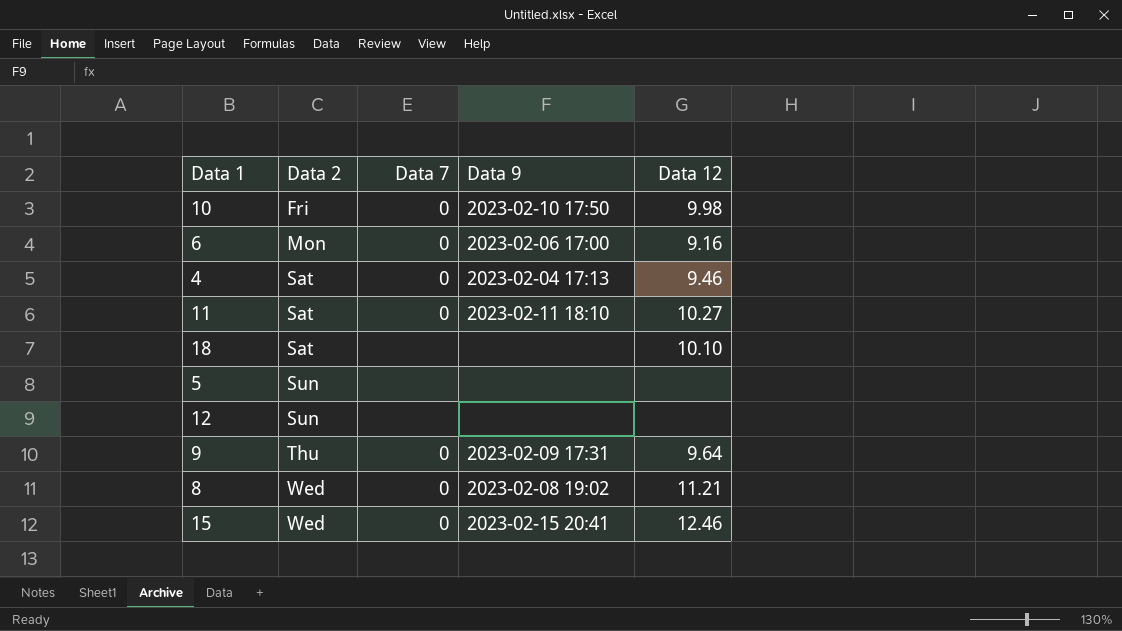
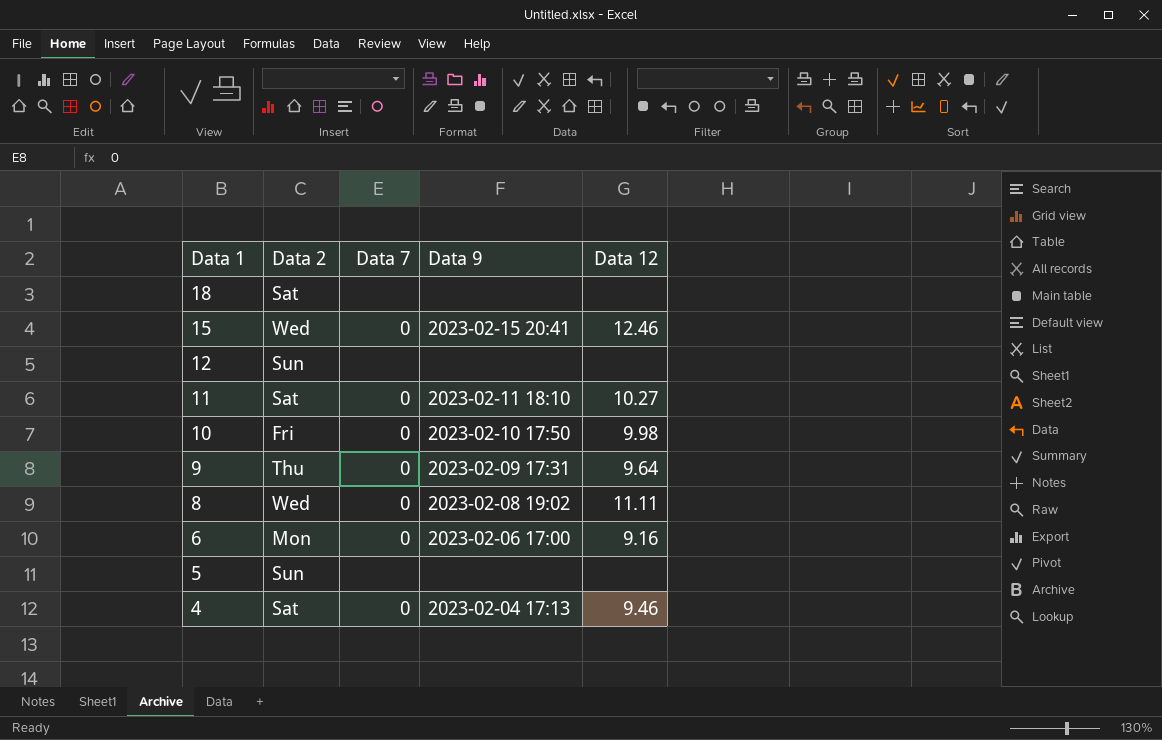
row order: Data 2 ascending -> Data 1 descending
18 | Data 12: 10.10 -> none
8 | Data 12: 11.21 -> 11.11

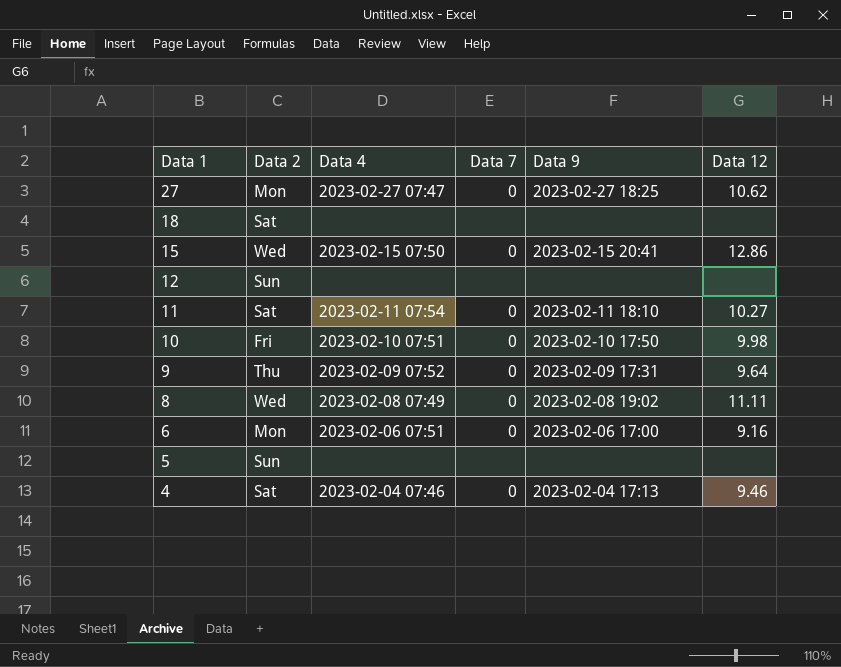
column Data 4 | position: none -> 3
row 27: none -> Mon | 2023-02-27 07:47 | 0 | 2023-02-27 18:25 | 10.62
15 | Data 12: 12.46 -> 12.86

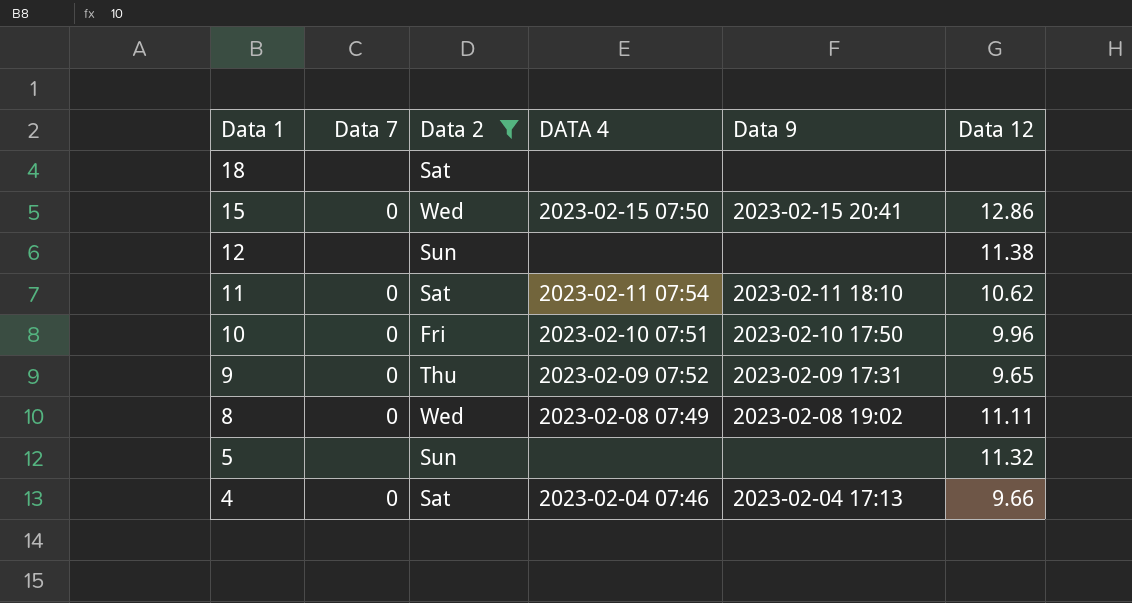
filter: none -> Data 2 != Mon
column Data 7 | position: 4 -> 2
column name: Data 4 -> DATA 4
12 | Data 12: none -> 11.38
11 | Data 12: 10.27 -> 10.62
10 | Data 12: 9.98 -> 9.96
9 | Data 12: 9.64 -> 9.65
5 | Data 12: none -> 11.32
4 | Data 12: 9.46 -> 9.66

